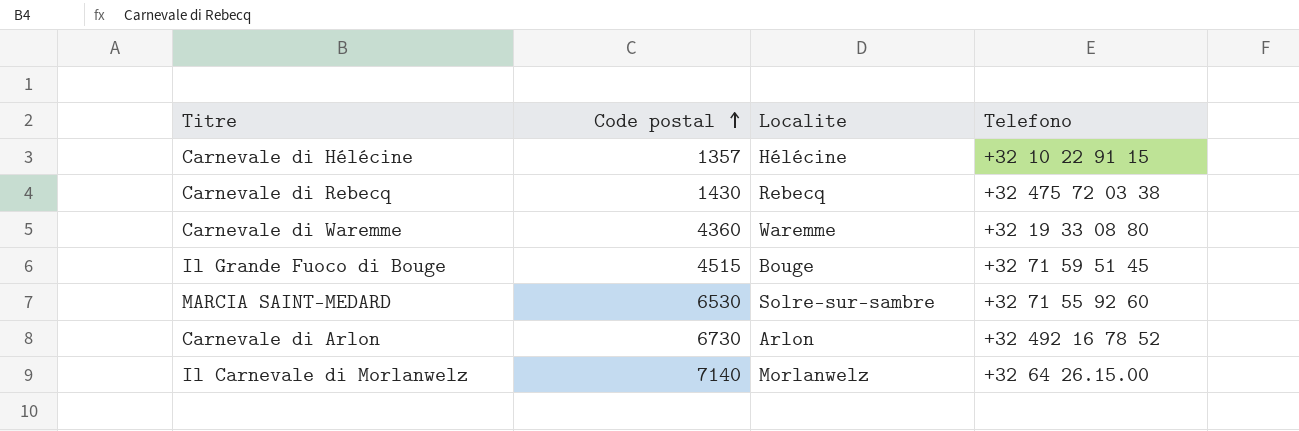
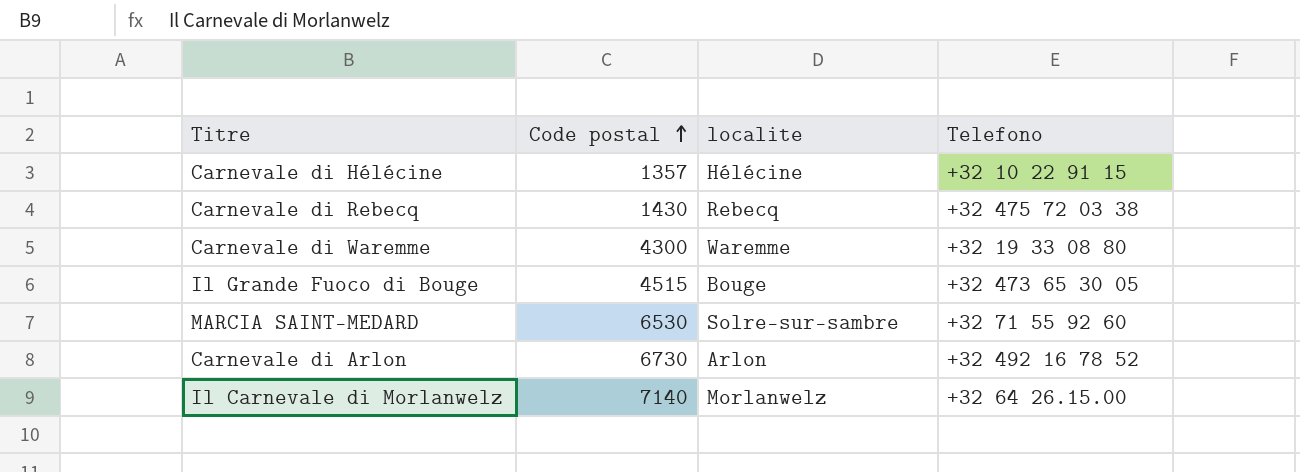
column name: Localite -> localite
Carnevale di Waremme | Code postal: 4360 -> 4300
Il Grande Fuoco di Bouge | Telefono: +32 71 59 51 45 -> +32 473 65 30 05

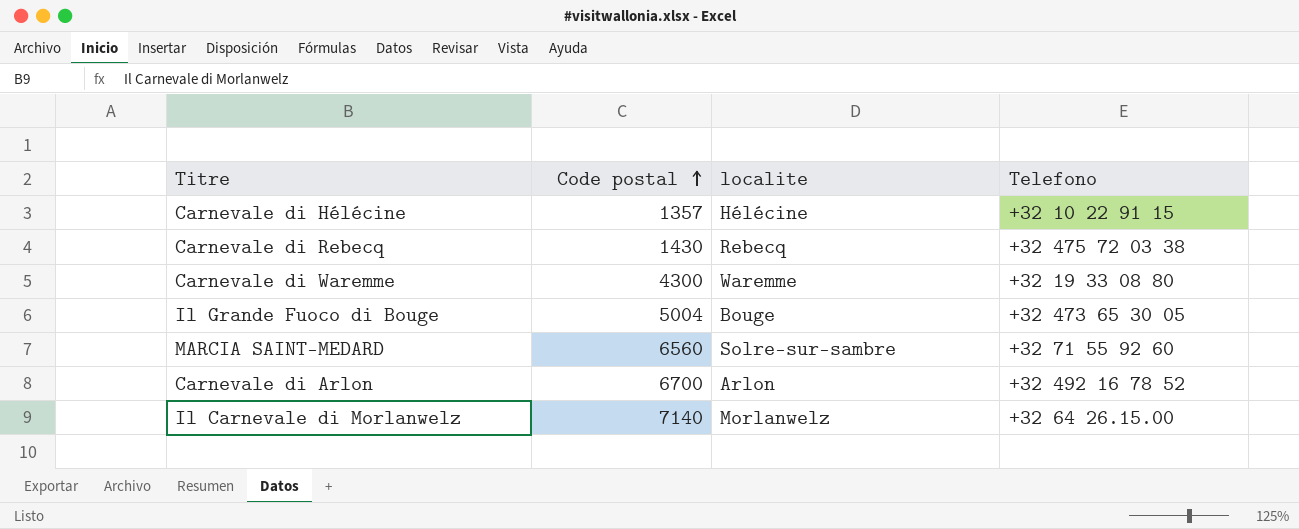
Il Grande Fuoco di Bouge | Code postal: 4515 -> 5004
MARCIA SAINT-MEDARD | Code postal: 6530 -> 6560
Carnevale di Arlon | Code postal: 6730 -> 6700

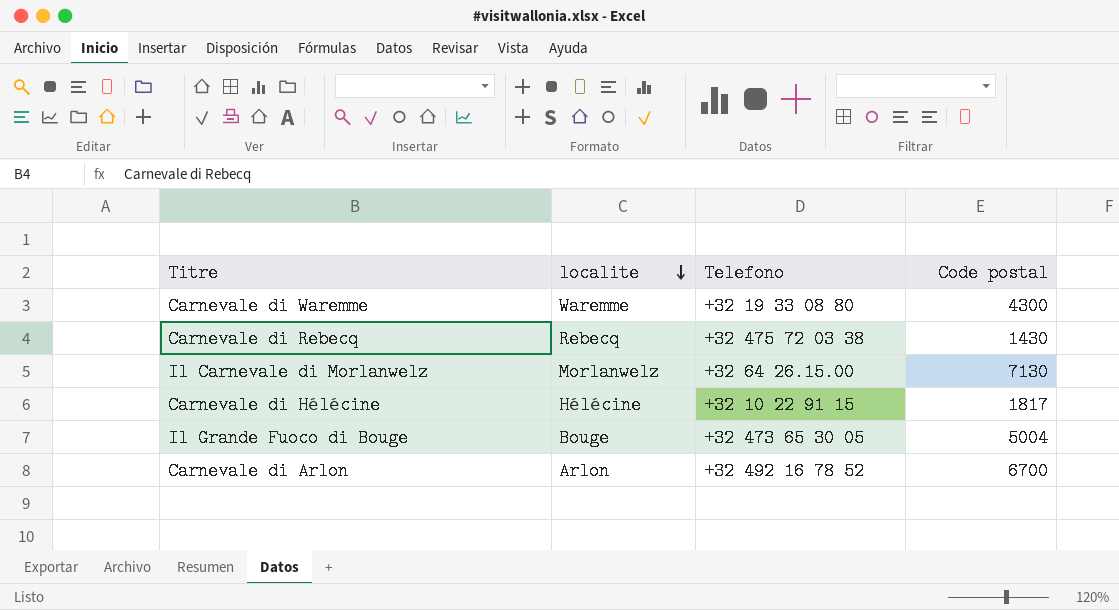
row order: Code postal ascending -> localite descending
column Code postal | position: 2 -> 4
row MARCIA SAINT-MEDARD: 6560 | Solre-sur-sambre | +32 71 55 92 60 -> none
Il Carnevale di Morlanwelz | Code postal: 7140 -> 7130
Carnevale di Hélécine | Code postal: 1357 -> 1817

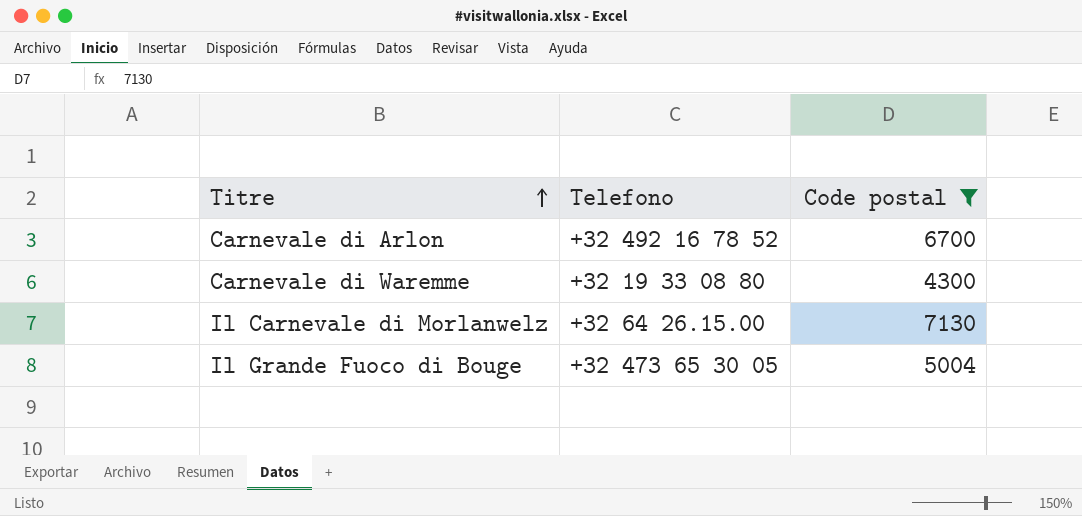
filter: none -> Code postal >= 4300
row order: localite descending -> Titre ascending
column localite | position: 2 -> none

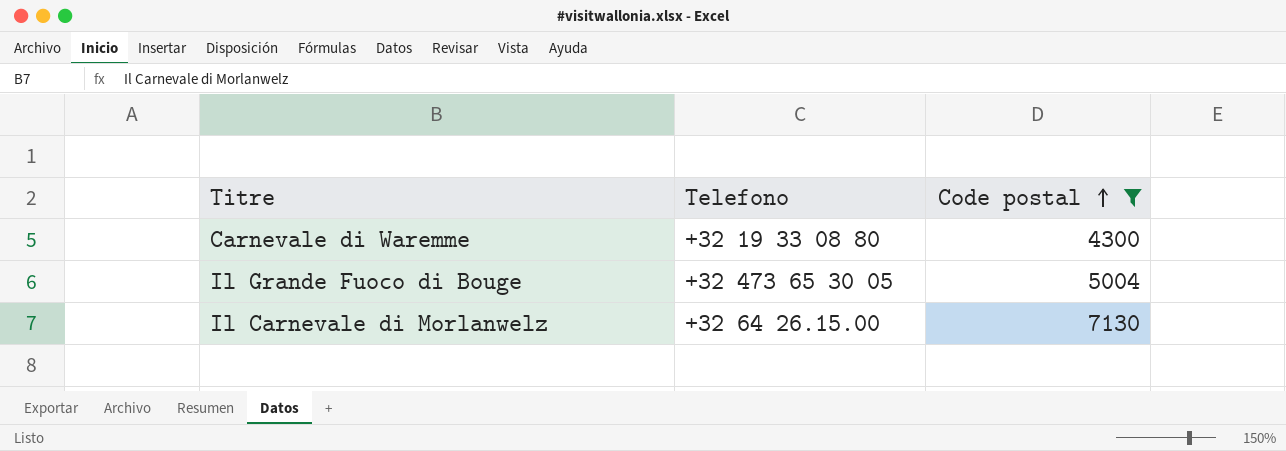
row order: Titre ascending -> Code postal ascending
row Carnevale di Arlon: +32 492 16 78 52 | 6700 -> none

